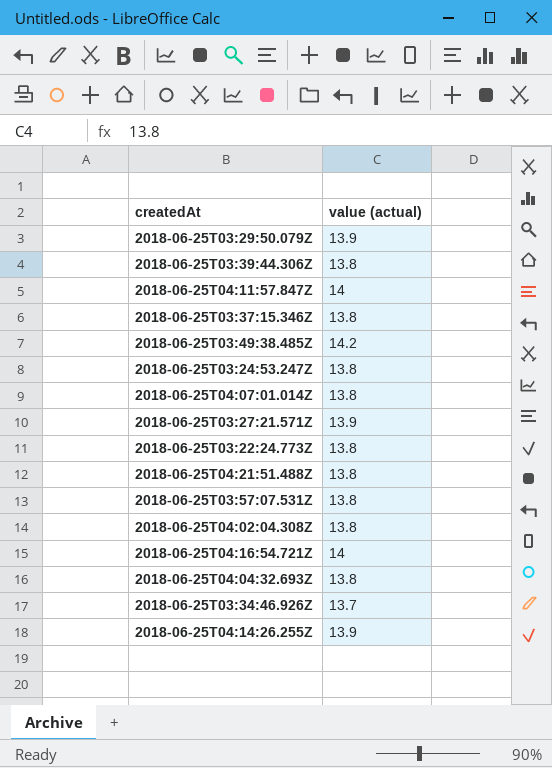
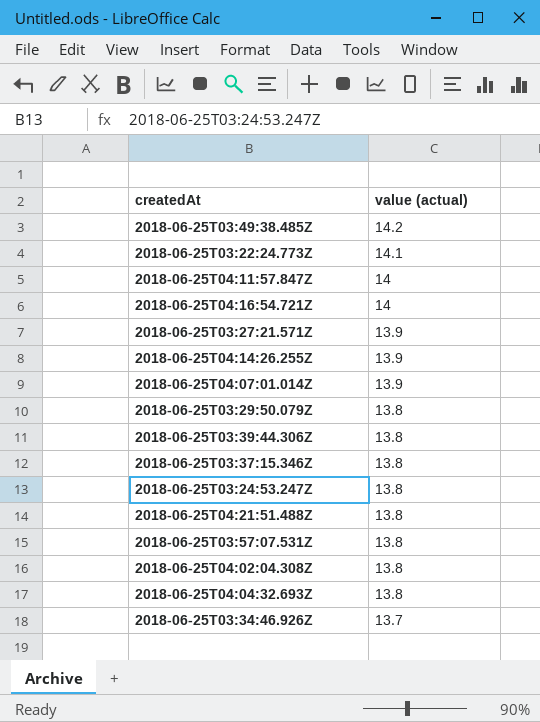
row order: none -> value (actual) descending
2018-06-25T03:22:24.773Z | value (actual): 13.8 -> 14.1
2018-06-25T04:07:01.014Z | value (actual): 13.8 -> 13.9
2018-06-25T03:29:50.079Z | value (actual): 13.9 -> 13.8

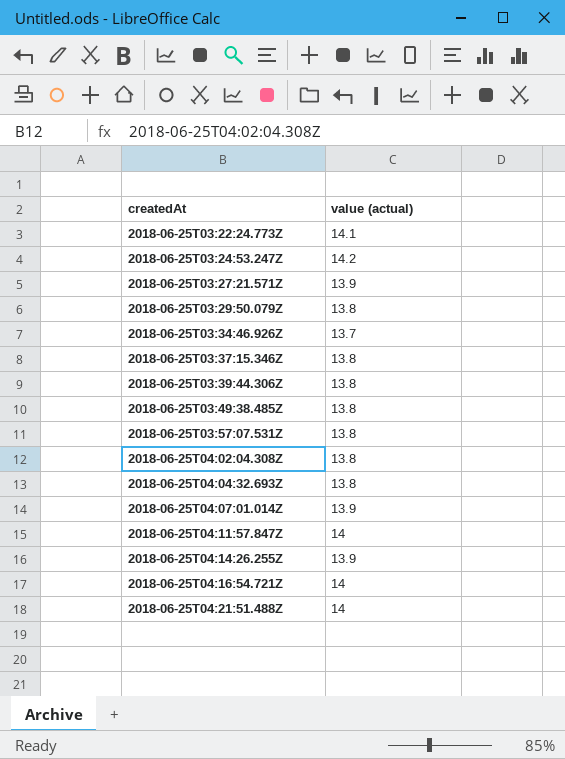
row order: value (actual) descending -> createdAt ascending
2018-06-25T03:24:53.247Z | value (actual): 13.8 -> 14.2
2018-06-25T03:49:38.485Z | value (actual): 14.2 -> 13.8
2018-06-25T04:21:51.488Z | value (actual): 13.8 -> 14

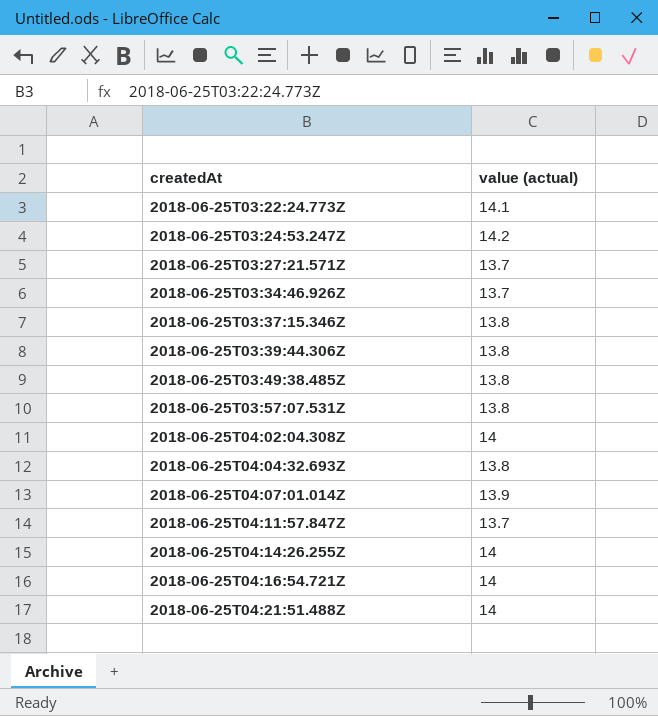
row 2018-06-25T03:29:50.079Z: 13.8 -> none
2018-06-25T03:27:21.571Z | value (actual): 13.9 -> 13.7
2018-06-25T04:02:04.308Z | value (actual): 13.8 -> 14
2018-06-25T04:11:57.847Z | value (actual): 14 -> 13.7
2018-06-25T04:14:26.255Z | value (actual): 13.9 -> 14

